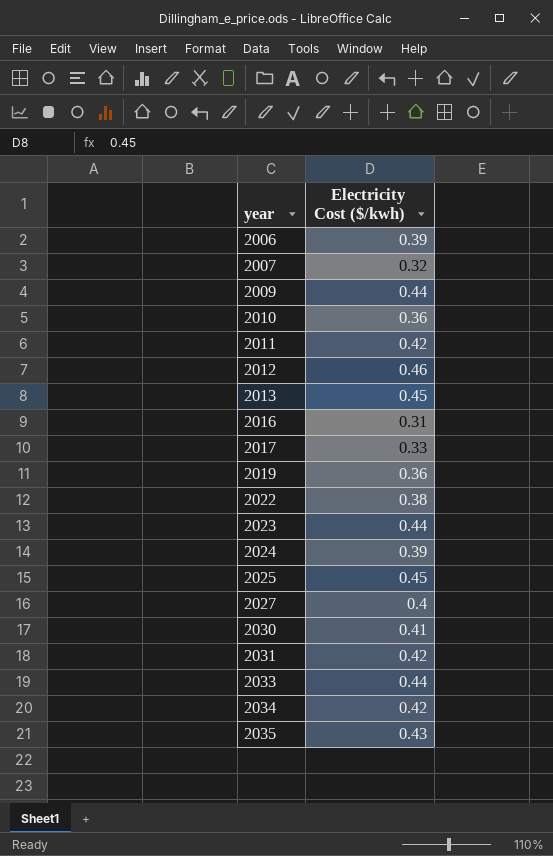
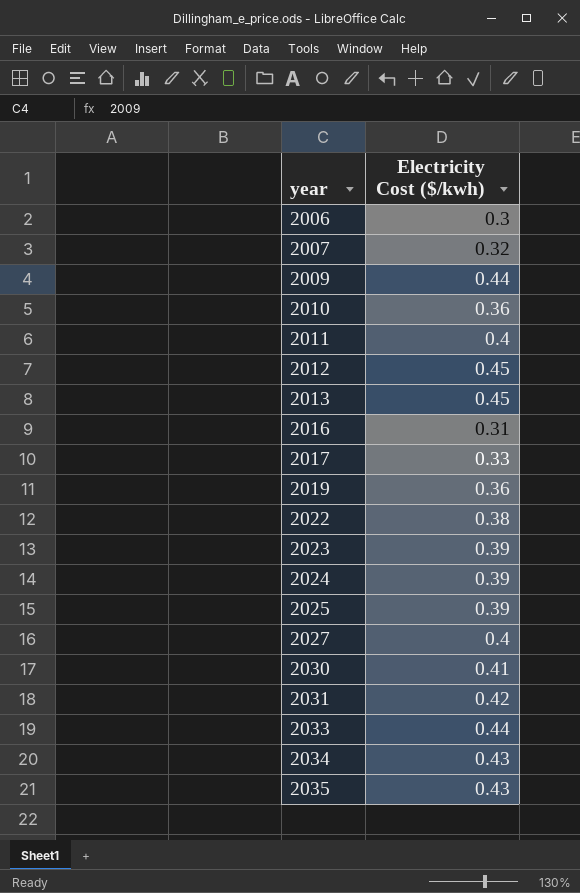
2006 | Electricity Cost ($/kwh): 0.39 -> 0.3
2011 | Electricity Cost ($/kwh): 0.42 -> 0.4
2012 | Electricity Cost ($/kwh): 0.46 -> 0.45
2023 | Electricity Cost ($/kwh): 0.44 -> 0.39
2025 | Electricity Cost ($/kwh): 0.45 -> 0.39
2034 | Electricity Cost ($/kwh): 0.42 -> 0.43

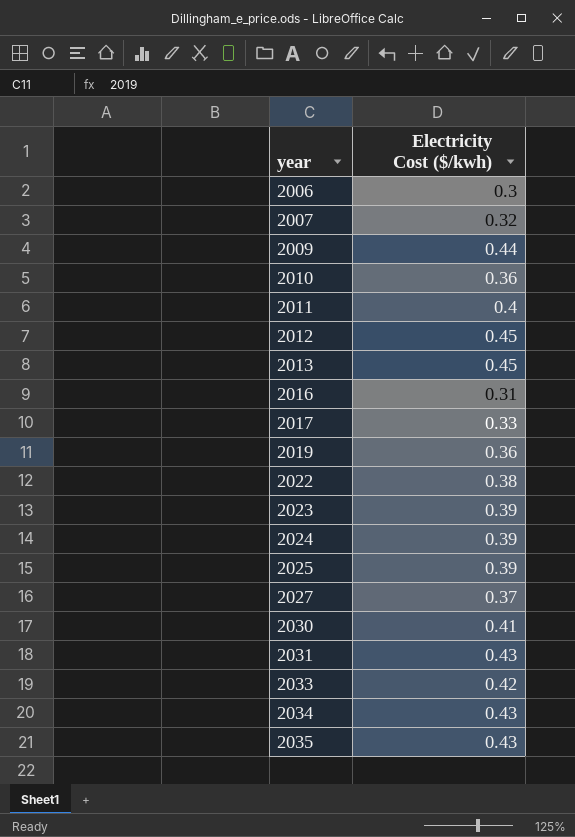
2027 | Electricity Cost ($/kwh): 0.4 -> 0.37
2031 | Electricity Cost ($/kwh): 0.42 -> 0.43
2033 | Electricity Cost ($/kwh): 0.44 -> 0.42

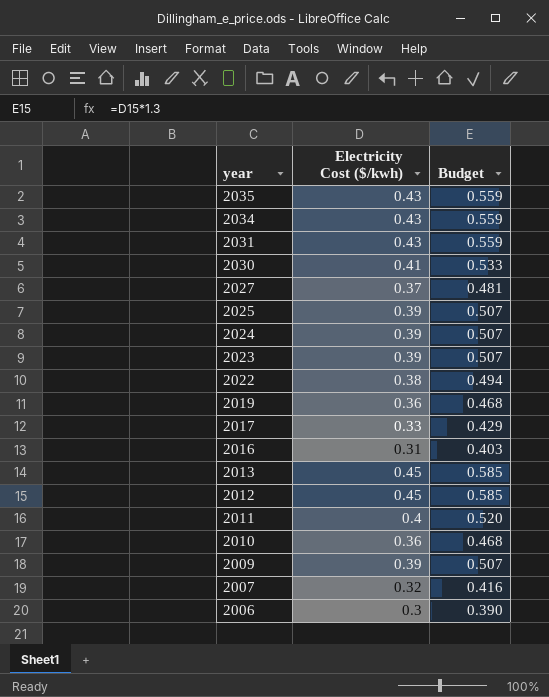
row order: year ascending -> year descending
column Budget | formula: none -> [Electricity Cost ($/kwh)] * 1.3
row 2033: 0.42 -> none
2009 | Electricity Cost ($/kwh): 0.44 -> 0.39

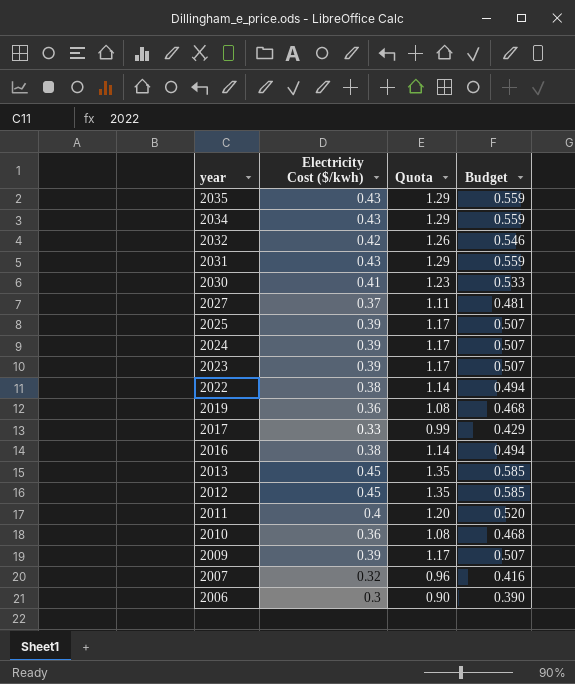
column Quota | formula: none -> [Electricity Cost ($/kwh)] * 3
row 2032: none -> 0.42 | 1.26 | 0.546
2016 | Electricity Cost ($/kwh): 0.31 -> 0.38
2016 | Budget: 0.403 -> 0.494

